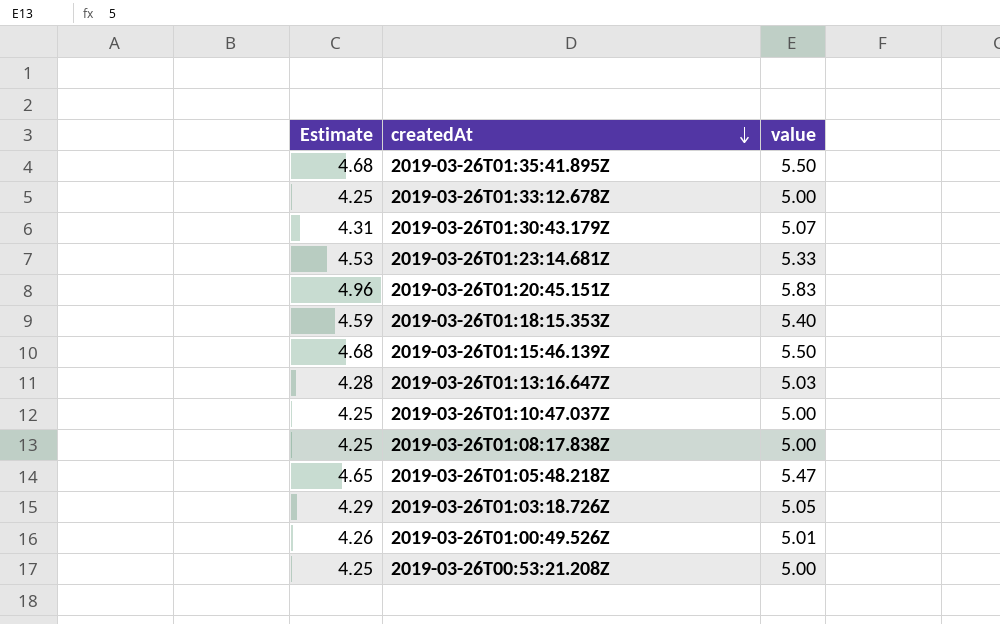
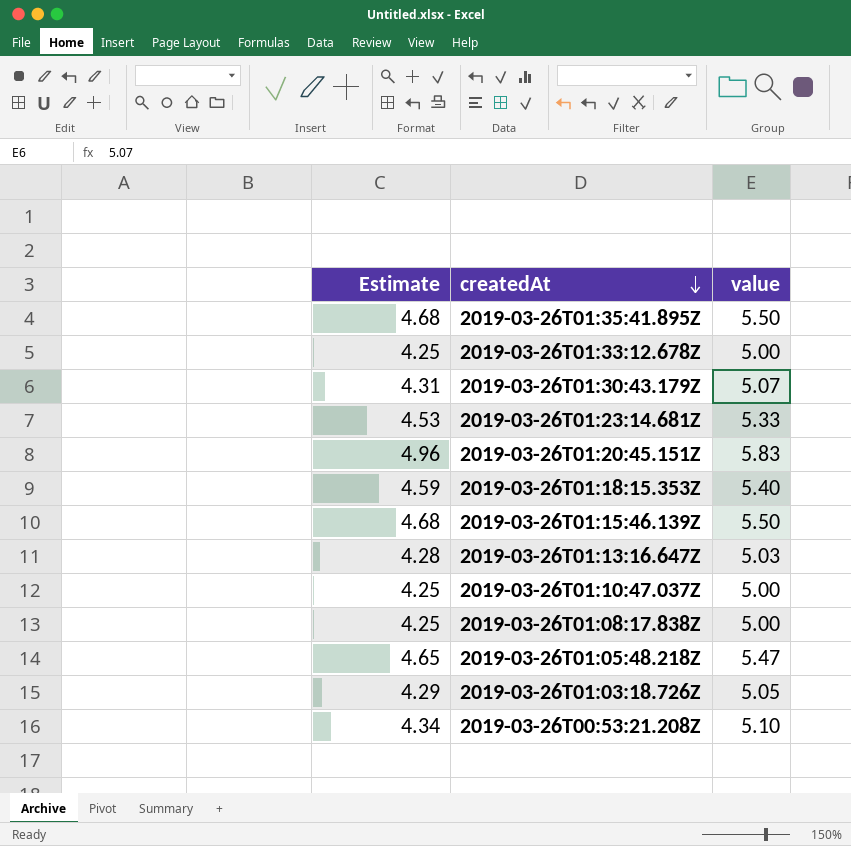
row 2019-03-26T01:00:49.526Z: 4.26 | 5.01 -> none
2019-03-26T00:53:21.208Z | Estimate: 4.25 -> 4.34
2019-03-26T00:53:21.208Z | value: 5.00 -> 5.10

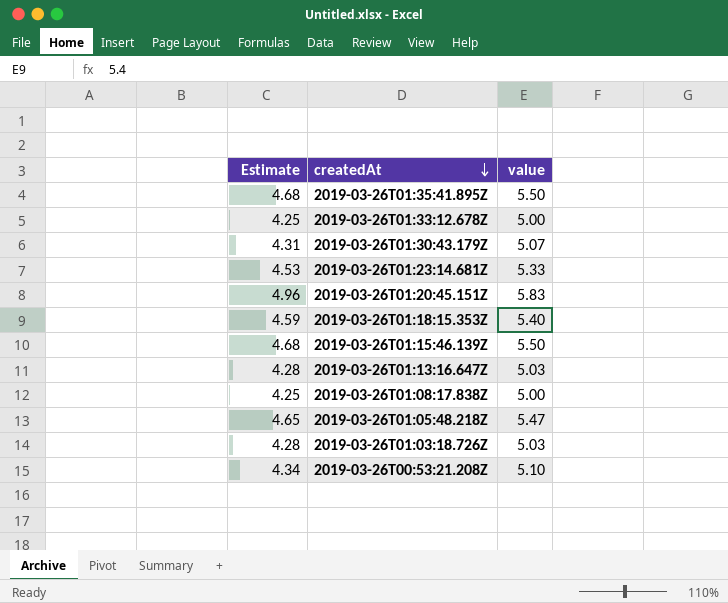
row 2019-03-26T01:10:47.037Z: 4.25 | 5.00 -> none
2019-03-26T01:03:18.726Z | Estimate: 4.29 -> 4.28
2019-03-26T01:03:18.726Z | value: 5.05 -> 5.03

